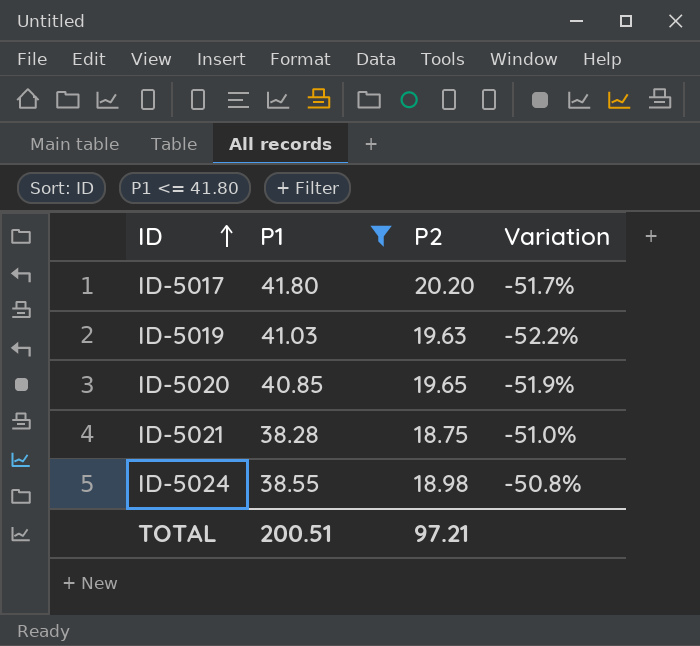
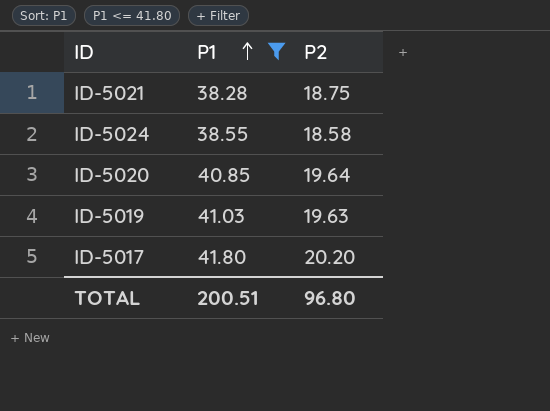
row order: ID ascending -> P1 ascending
column Variation | formula: ([P2] - [P1]) / [P1] -> none
ID-5024 | P2: 18.98 -> 18.58
ID-5020 | P2: 19.65 -> 19.64
TOTAL | P2: 97.21 -> 96.80

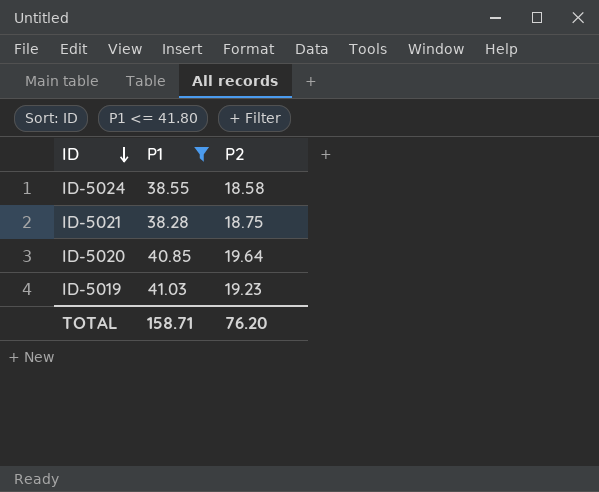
row order: P1 ascending -> ID descending
row ID-5017: 41.80 | 20.20 -> none
ID-5019 | P2: 19.63 -> 19.23
TOTAL | P1: 200.51 -> 158.71
TOTAL | P2: 96.80 -> 76.20

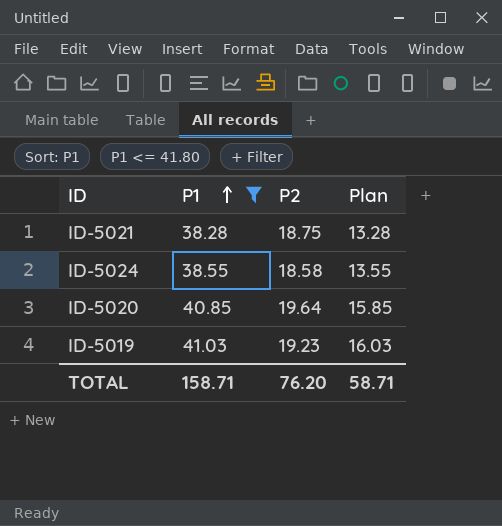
row order: ID descending -> P1 ascending
column Plan | formula: none -> [P1] - 25

